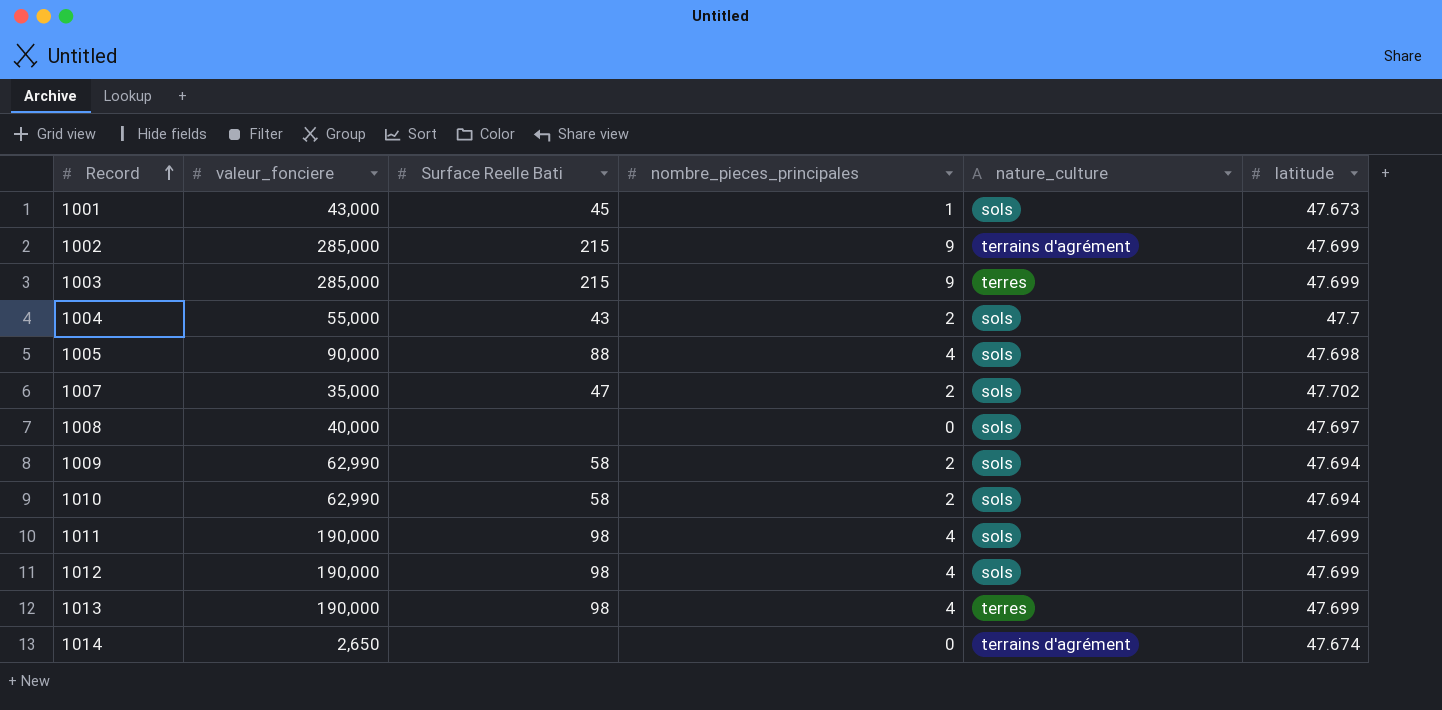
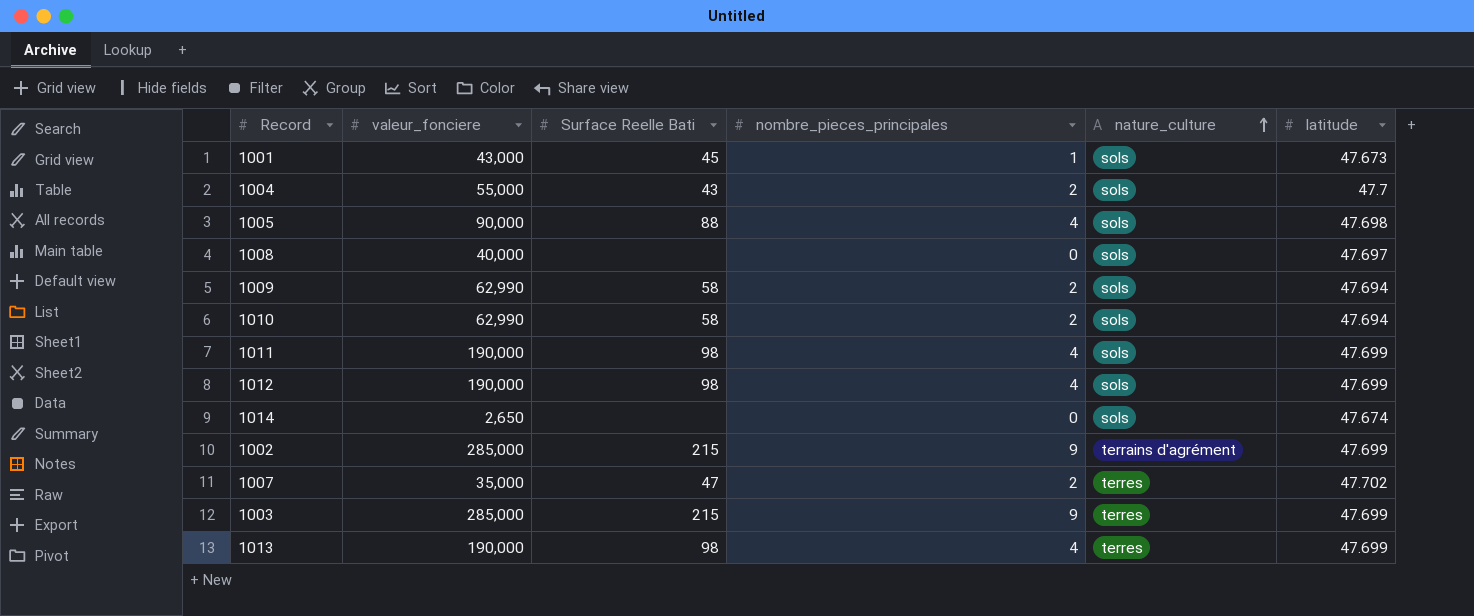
row order: Record ascending -> nature_culture ascending
1014 | nature_culture: terrains d'agrément -> sols
1007 | nature_culture: sols -> terres

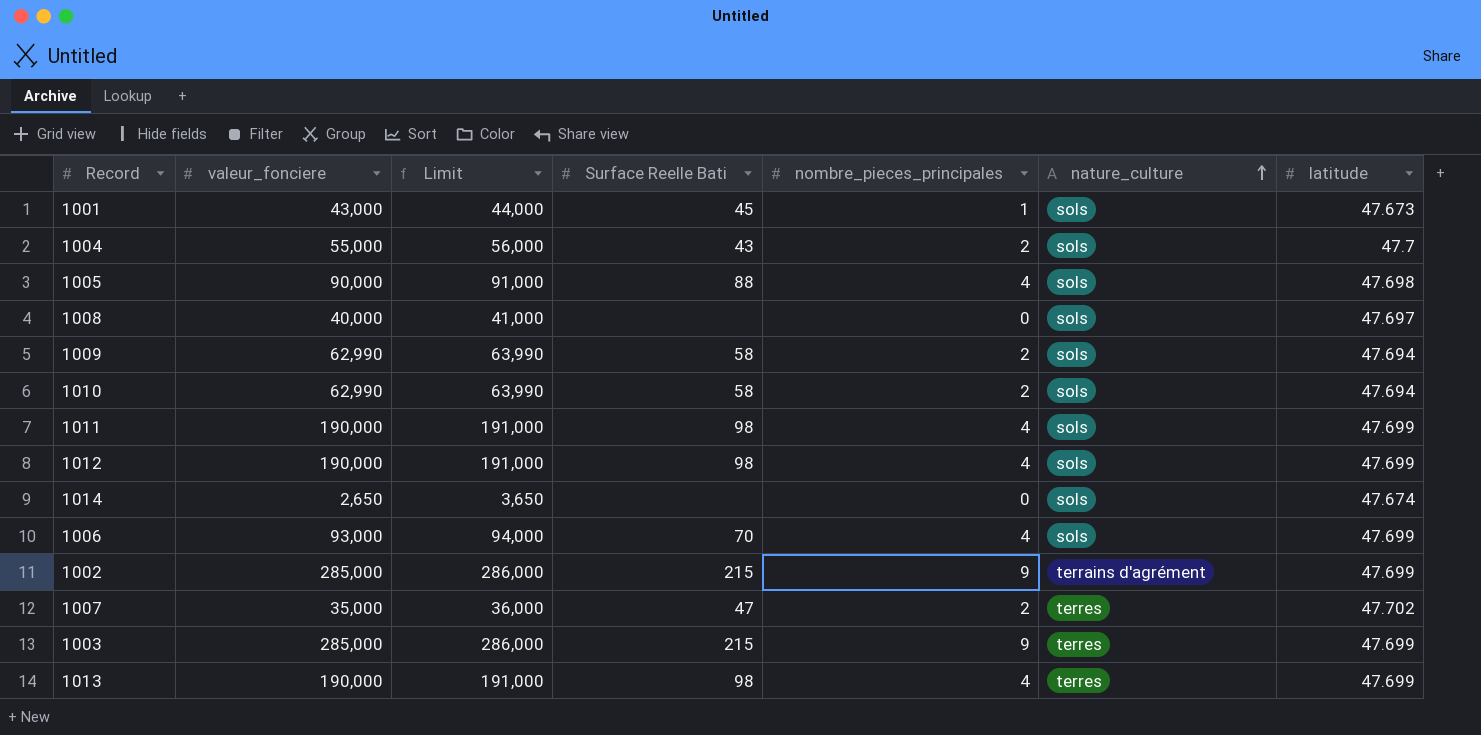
column Limit | formula: none -> [valeur_fonciere] + 1000
row 1006: none -> 93,000 | 94,000 | 70 | 4 | sols | 47.699

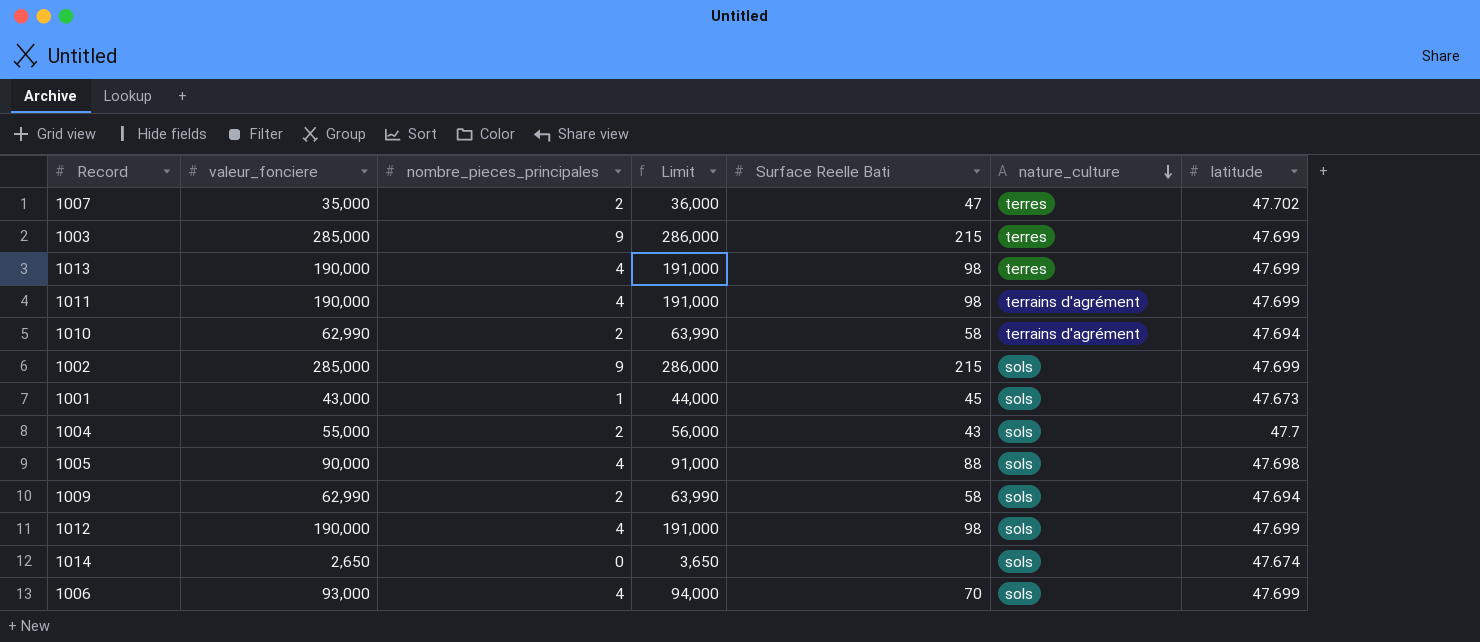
row order: nature_culture ascending -> nature_culture descending
column nombre_pieces_principales | position: 5 -> 3
row 1008: 40,000 | 41,000 | none | 0 | sols | 47.697 -> none
1011 | nature_culture: sols -> terrains d'agrément
1010 | nature_culture: sols -> terrains d'agrément
1002 | nature_culture: terrains d'agrément -> sols

